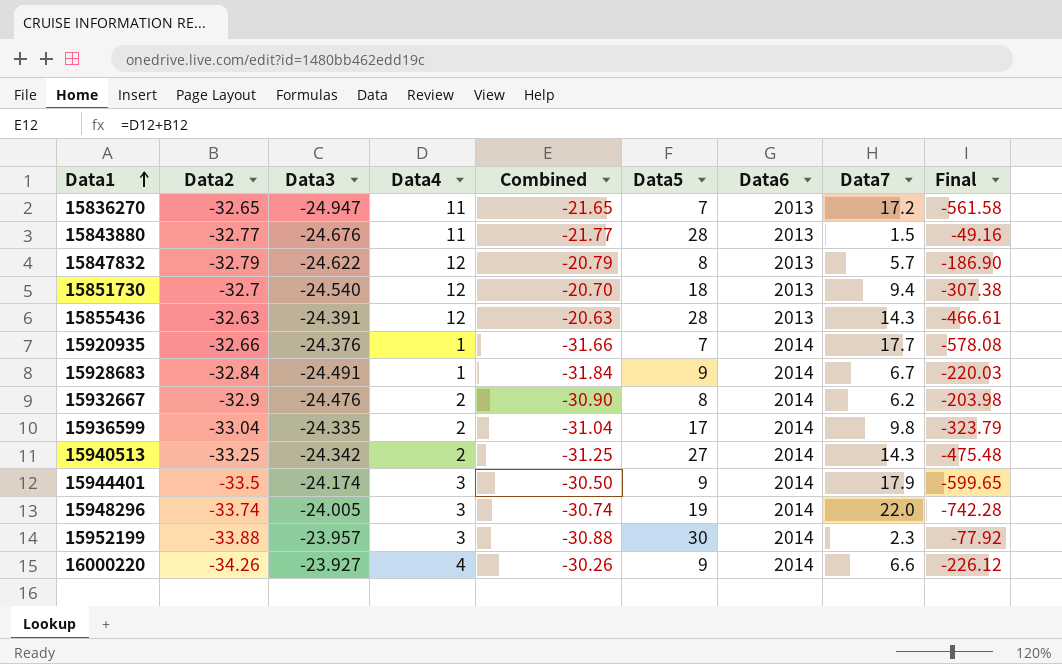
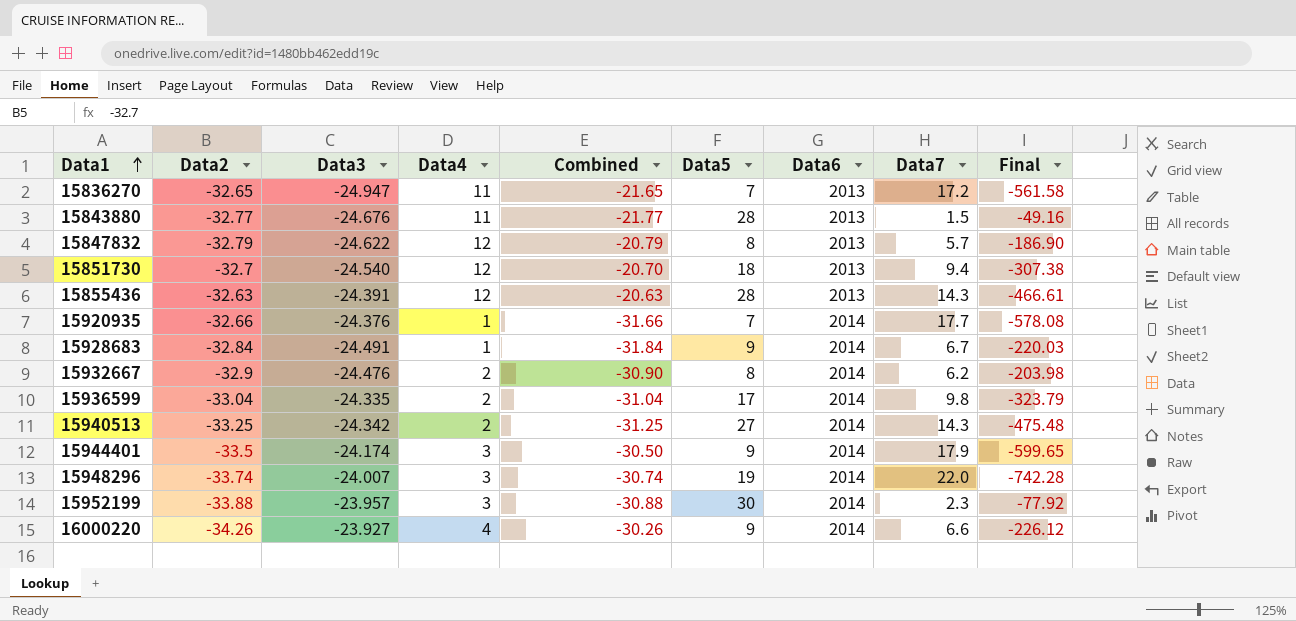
15948296 | Data3: -24.005 -> -24.007

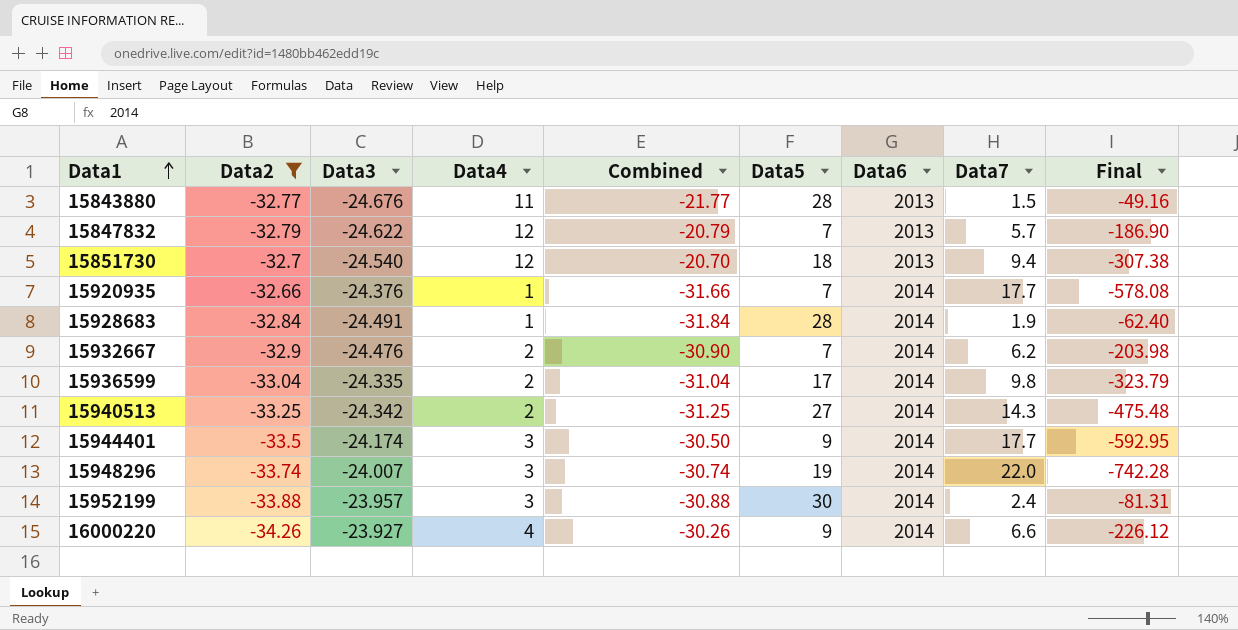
filter: none -> Data2 <= -32.66
15847832 | Data5: 8 -> 7
15928683 | Data5: 9 -> 28
15928683 | Data7: 6.7 -> 1.9
15928683 | Final: -220.03 -> -62.40
15932667 | Data5: 8 -> 7
15944401 | Data7: 17.9 -> 17.7
15944401 | Final: -599.65 -> -592.95
15952199 | Data7: 2.3 -> 2.4
15952199 | Final: -77.92 -> -81.31

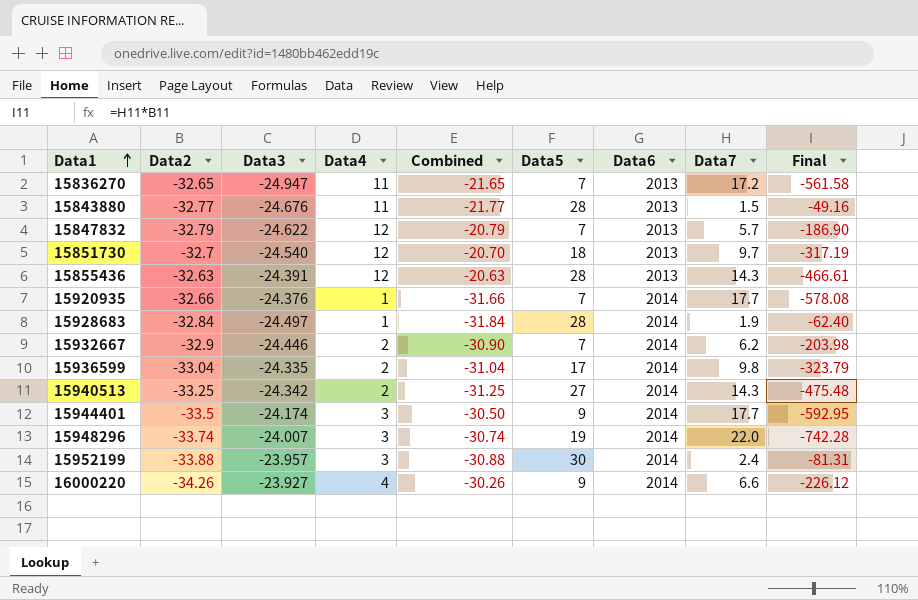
filter: Data2 <= -32.66 -> none
15851730 | Data7: 9.4 -> 9.7
15851730 | Final: -307.38 -> -317.19
15928683 | Data3: -24.491 -> -24.497
15932667 | Data3: -24.476 -> -24.446

